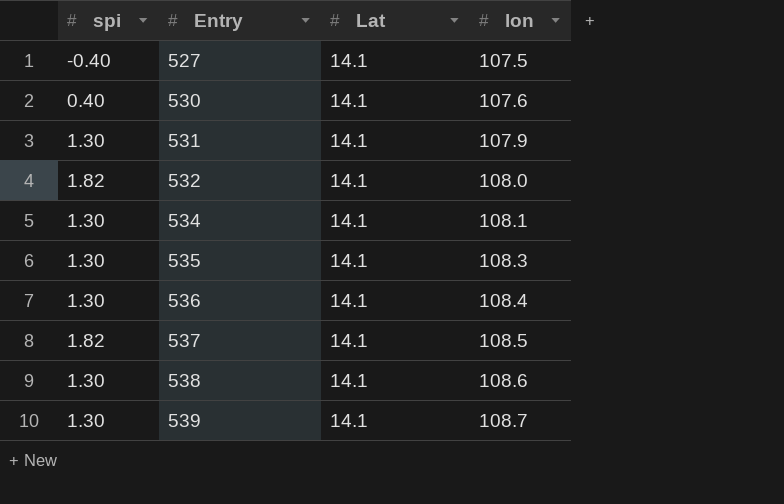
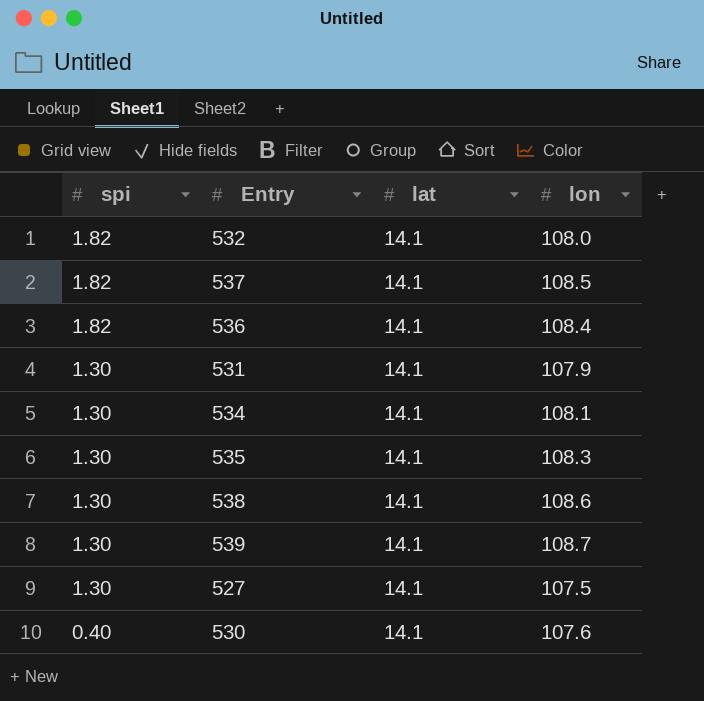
row order: Entry ascending -> spi descending
column name: Lat -> lat
536 | spi: 1.30 -> 1.82
527 | spi: -0.40 -> 1.30

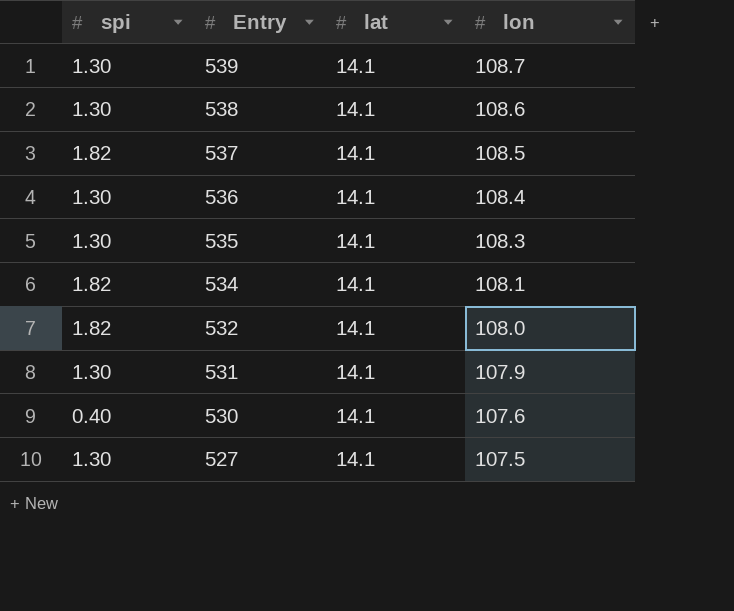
row order: spi descending -> Entry descending
536 | spi: 1.82 -> 1.30
534 | spi: 1.30 -> 1.82

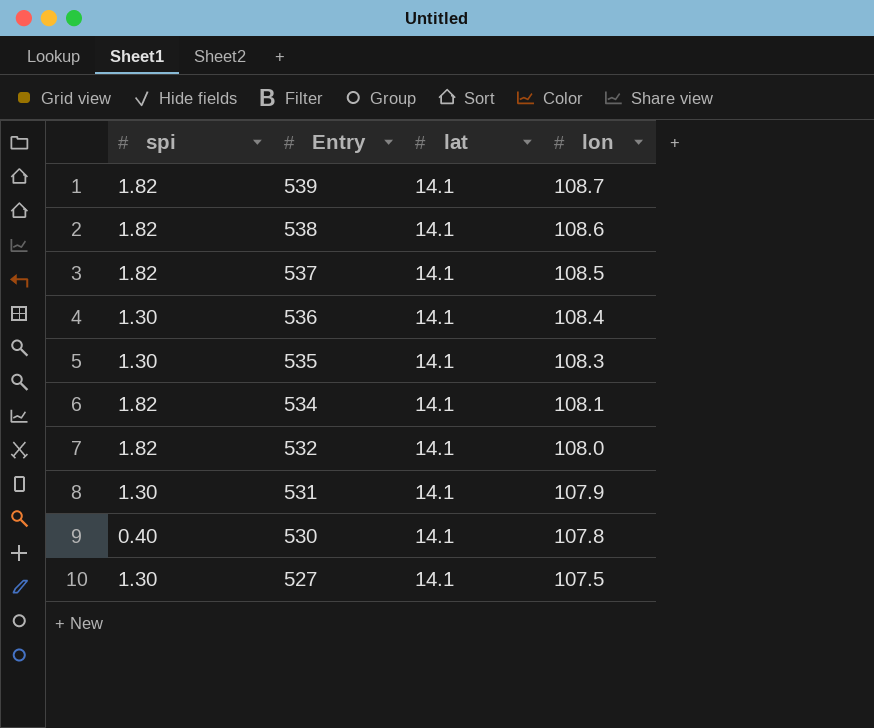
539 | spi: 1.30 -> 1.82
538 | spi: 1.30 -> 1.82
530 | lon: 107.6 -> 107.8

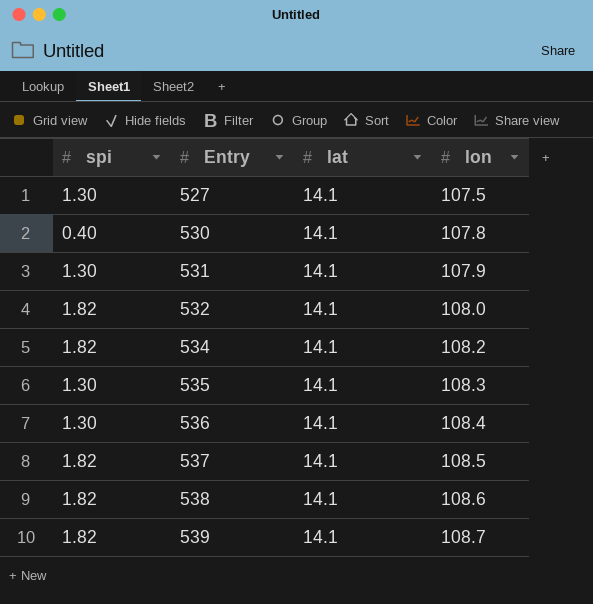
row order: Entry descending -> Entry ascending
534 | lon: 108.1 -> 108.2

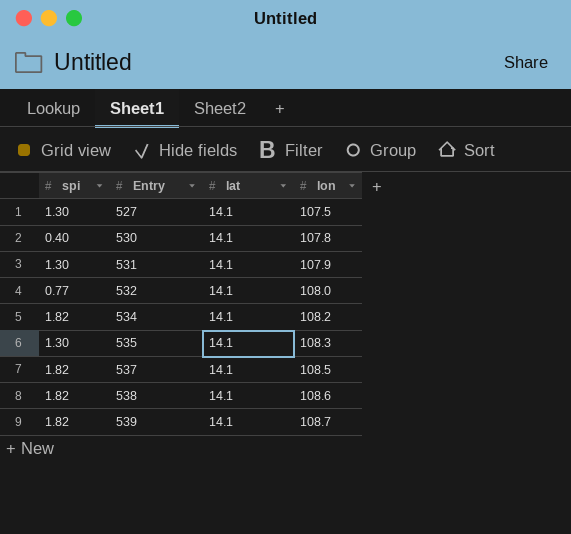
row 536: 1.30 | 14.1 | 108.4 -> none
532 | spi: 1.82 -> 0.77

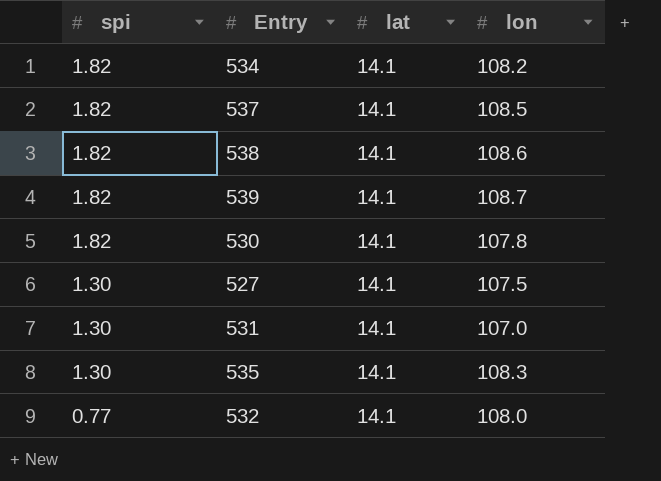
row order: Entry ascending -> spi descending
530 | spi: 0.40 -> 1.82
531 | lon: 107.9 -> 107.0

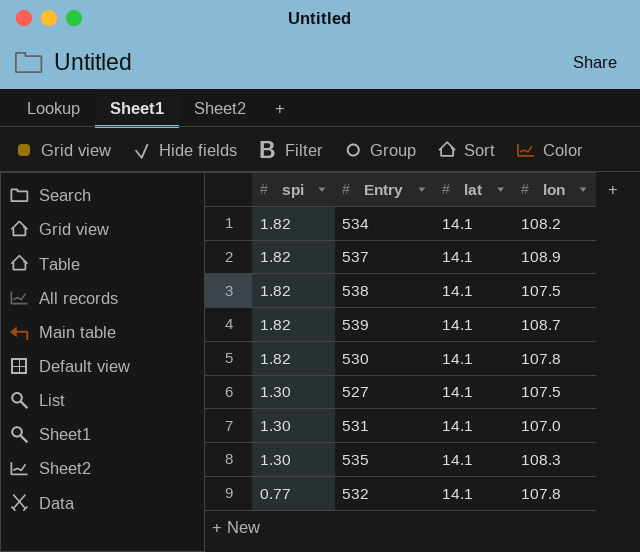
537 | lon: 108.5 -> 108.9
538 | lon: 108.6 -> 107.5
532 | lon: 108.0 -> 107.8

